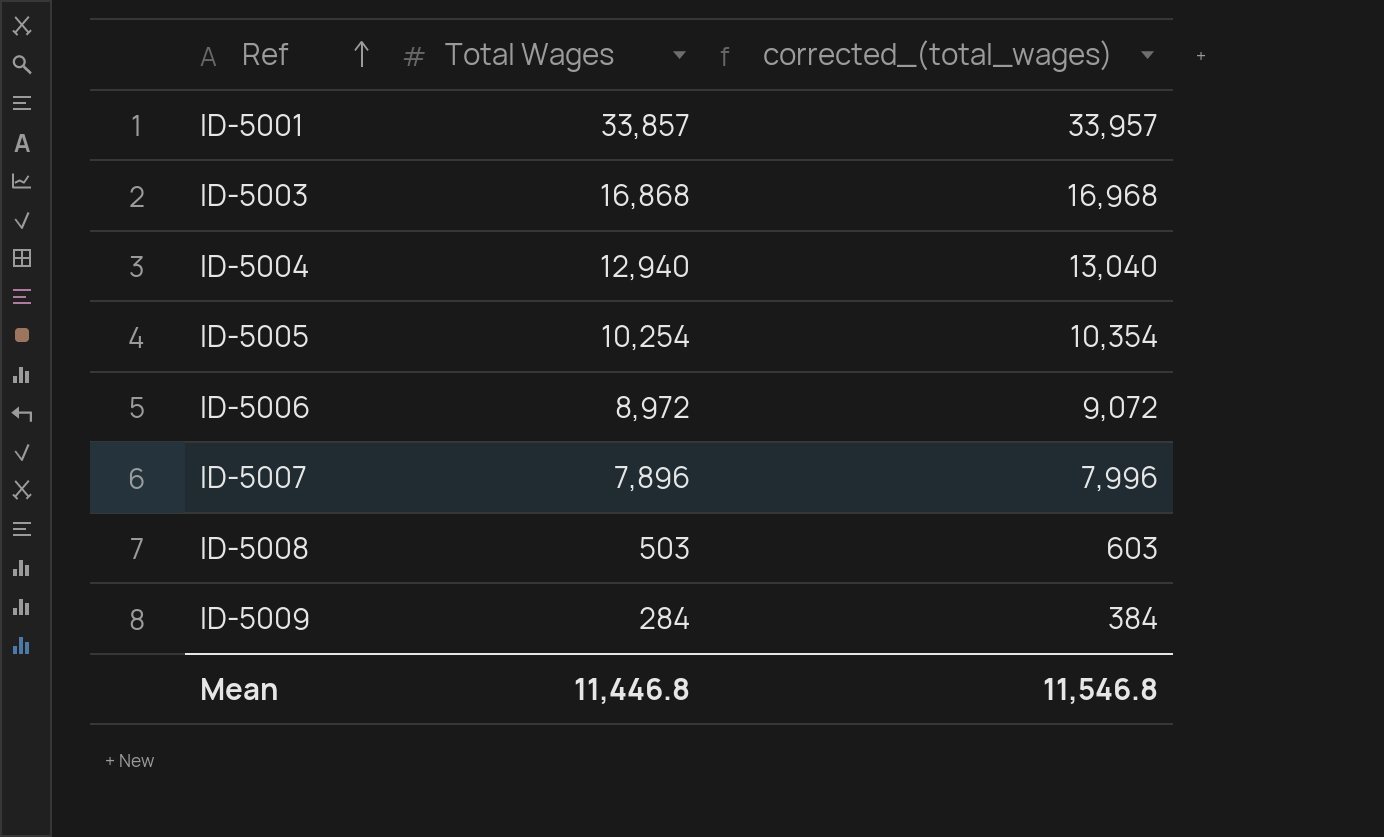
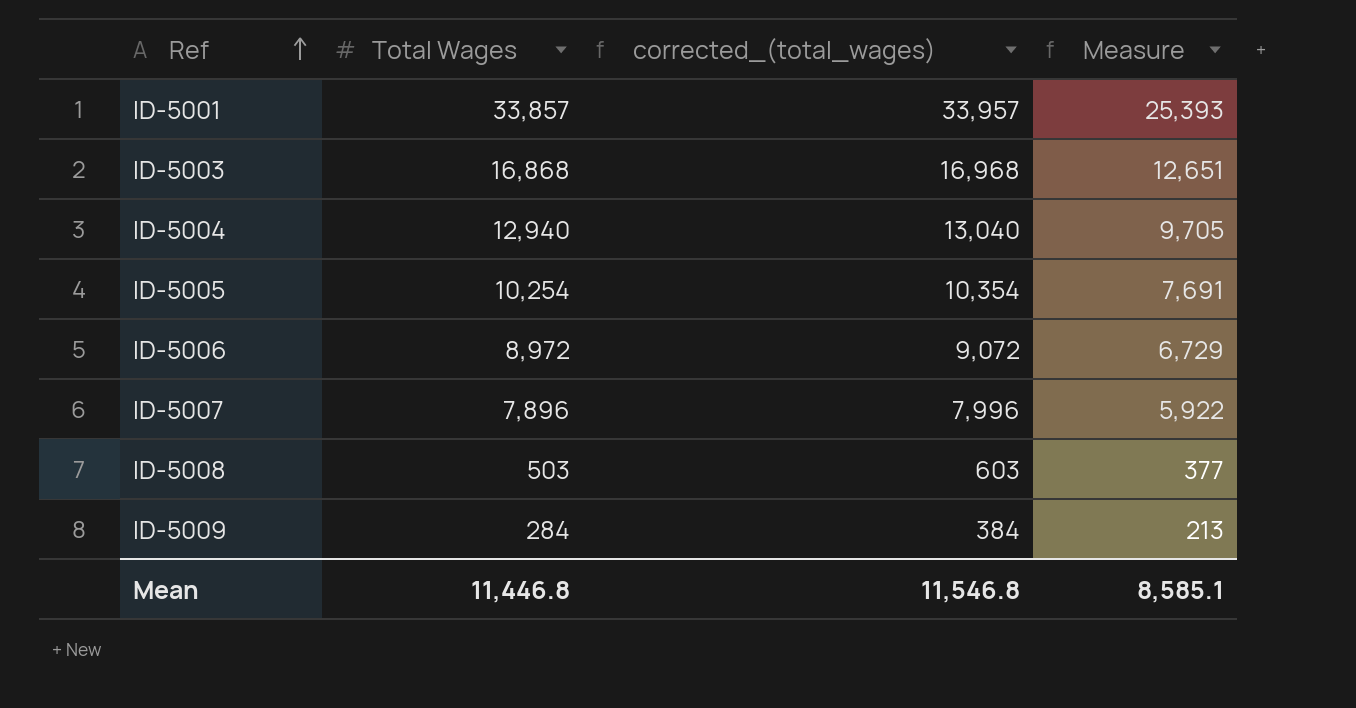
column Measure | formula: none -> [Total Wages] * 0.75

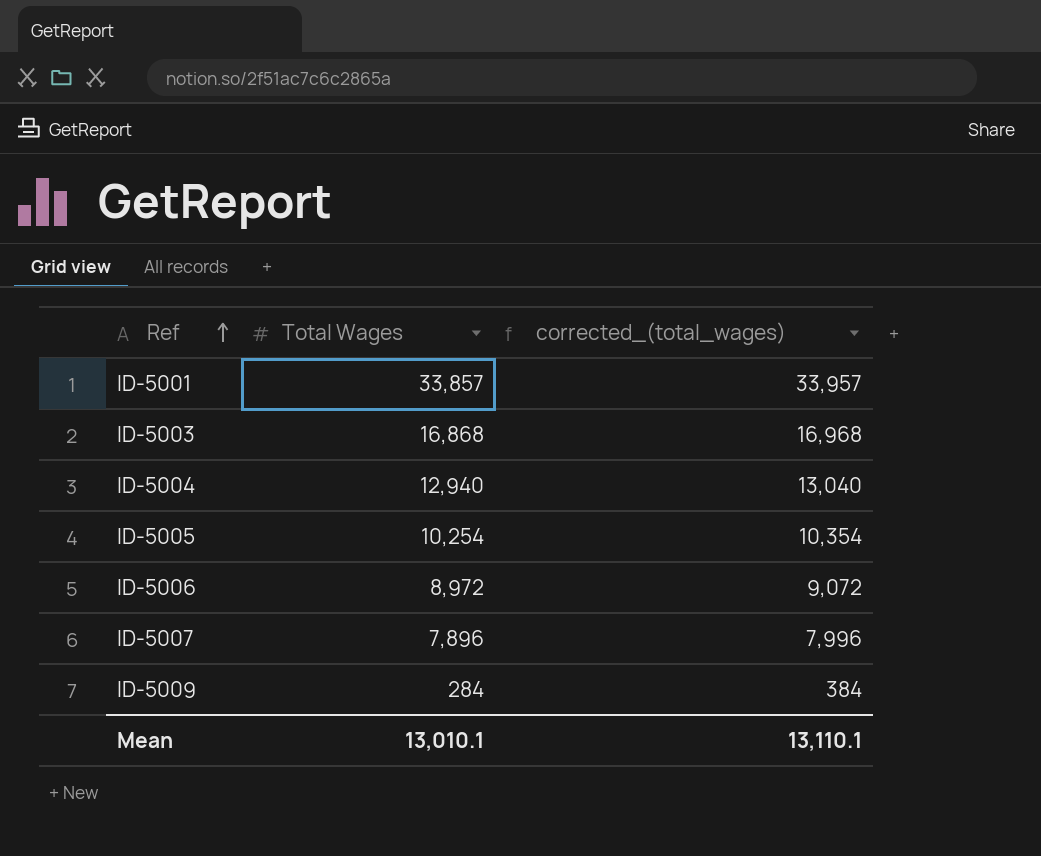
column Measure | formula: [Total Wages] * 0.75 -> none
row ID-5008: 503 | 603 | 377 -> none
Mean | Total Wages: 11,446.8 -> 13,010.1
Mean | corrected_(total_wages): 11,546.8 -> 13,110.1

